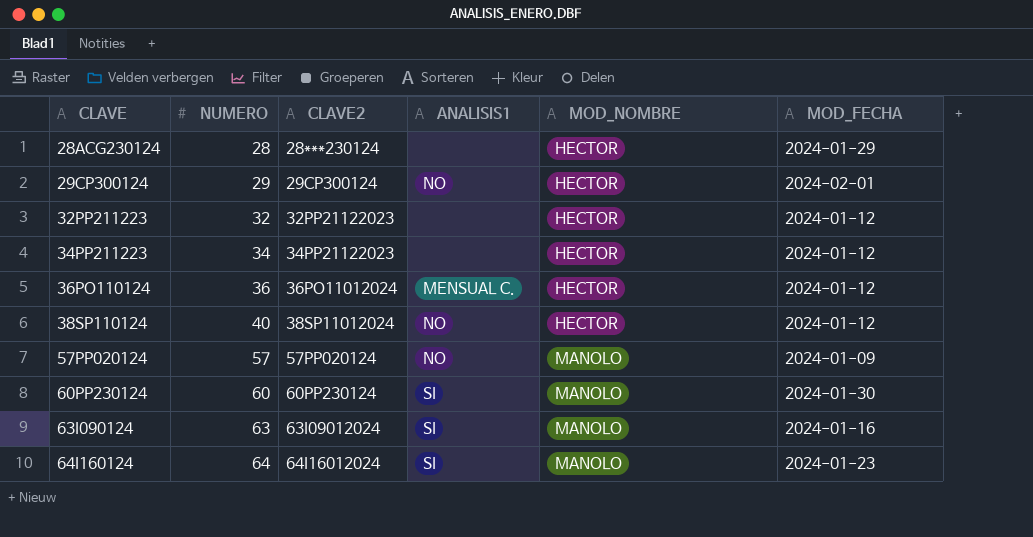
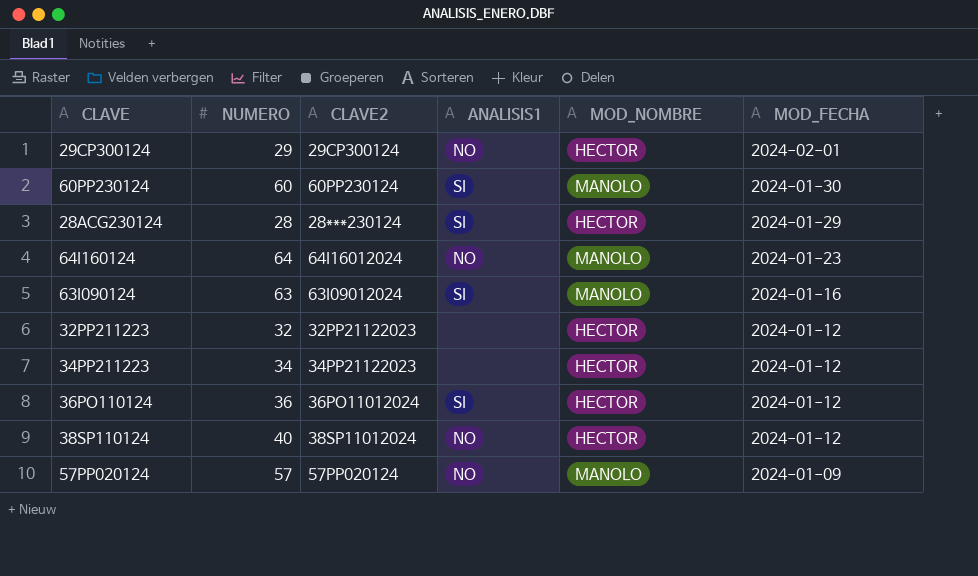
row order: CLAVE ascending -> MOD_FECHA descending
28ACG230124 | ANALISIS1: none -> SI
64I160124 | ANALISIS1: SI -> NO
36PO110124 | ANALISIS1: MENSUAL C. -> SI

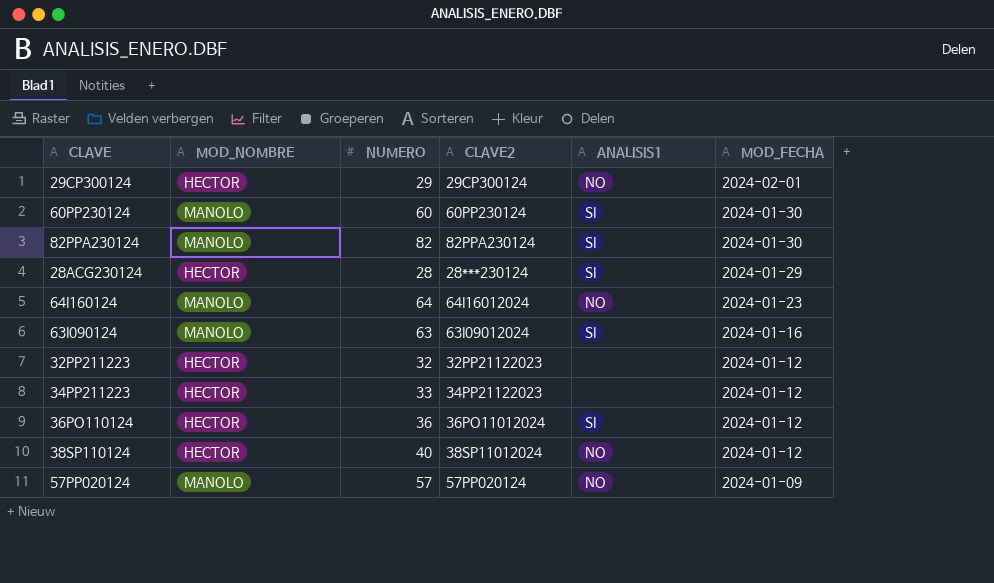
column MOD_NOMBRE | position: 5 -> 2
row 82PPA230124: none -> MANOLO | 82 | 82PPA230124 | SI | 2024-01-30
34PP211223 | NUMERO: 34 -> 33

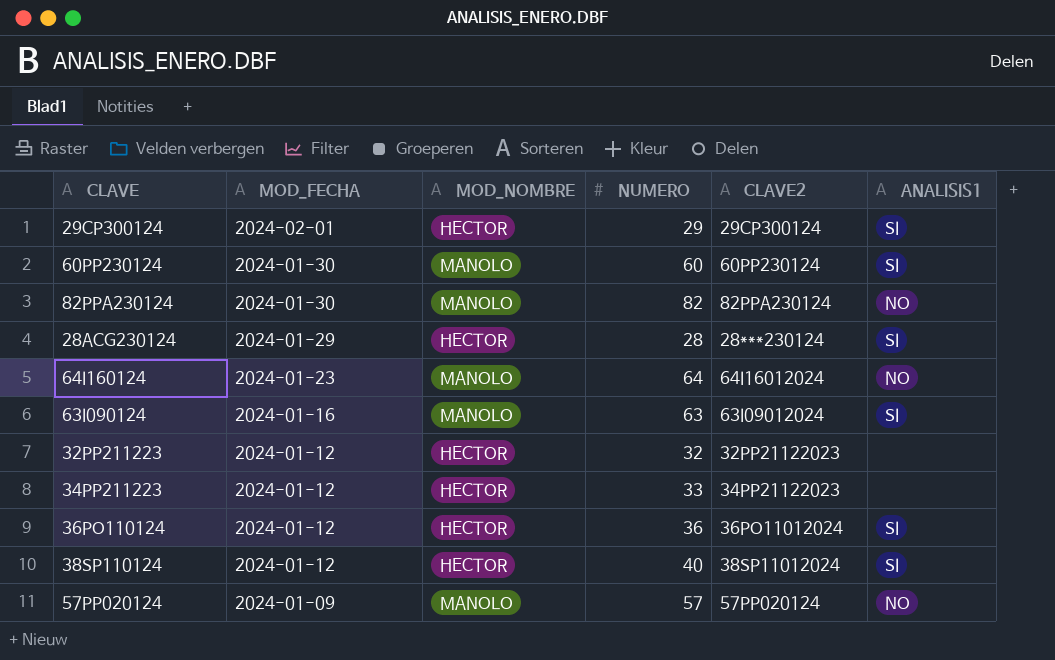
column MOD_FECHA | position: 6 -> 2
29CP300124 | ANALISIS1: NO -> SI
82PPA230124 | ANALISIS1: SI -> NO
38SP110124 | ANALISIS1: NO -> SI

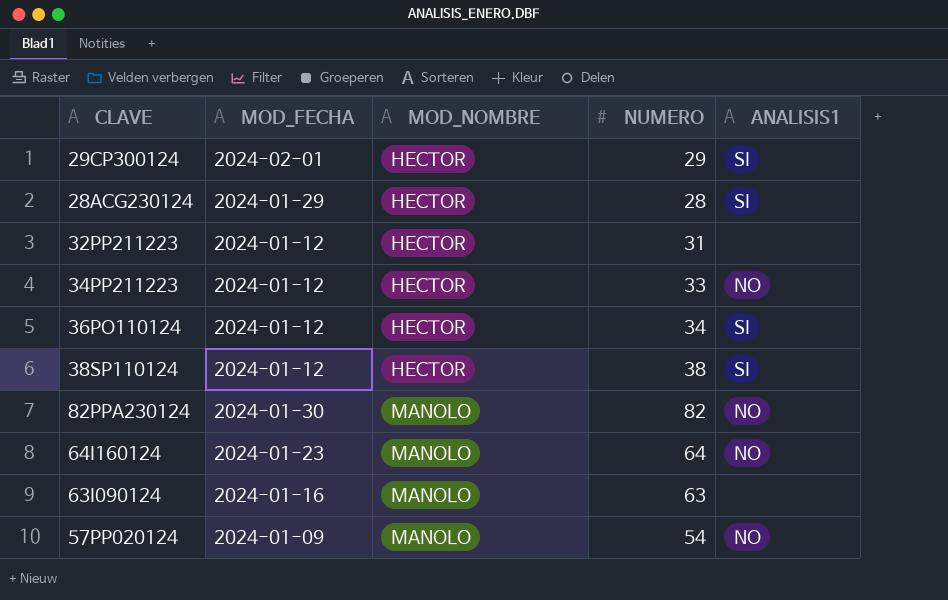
row order: MOD_FECHA descending -> MOD_NOMBRE ascending
column CLAVE2 | position: 5 -> none
row 60PP230124: 2024-01-30 | MANOLO | 60 | 60PP230124 | SI -> none
32PP211223 | NUMERO: 32 -> 31
34PP211223 | ANALISIS1: none -> NO
36PO110124 | NUMERO: 36 -> 34
38SP110124 | NUMERO: 40 -> 38
63I090124 | ANALISIS1: SI -> none
57PP020124 | NUMERO: 57 -> 54

